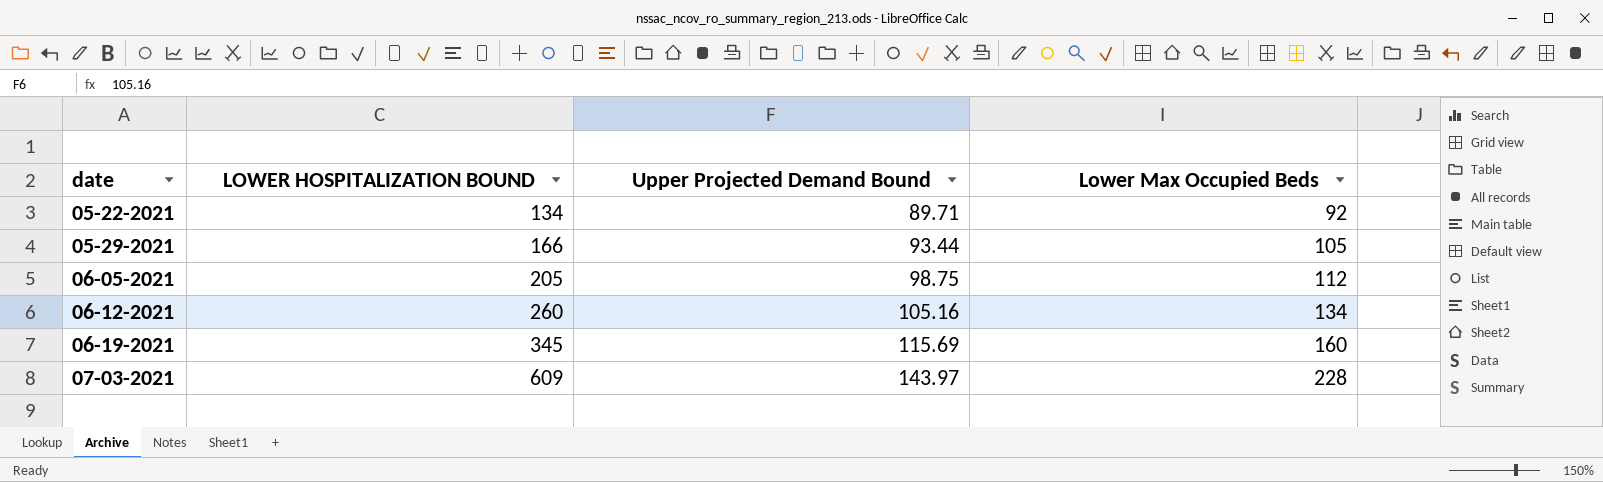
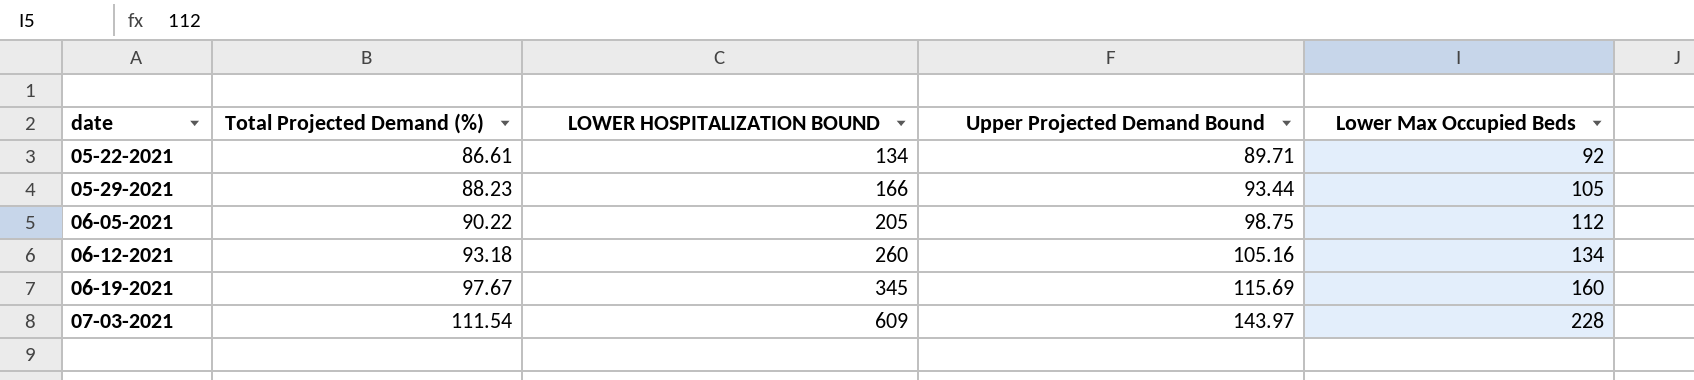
column Total Projected Demand (%) | position: none -> 2

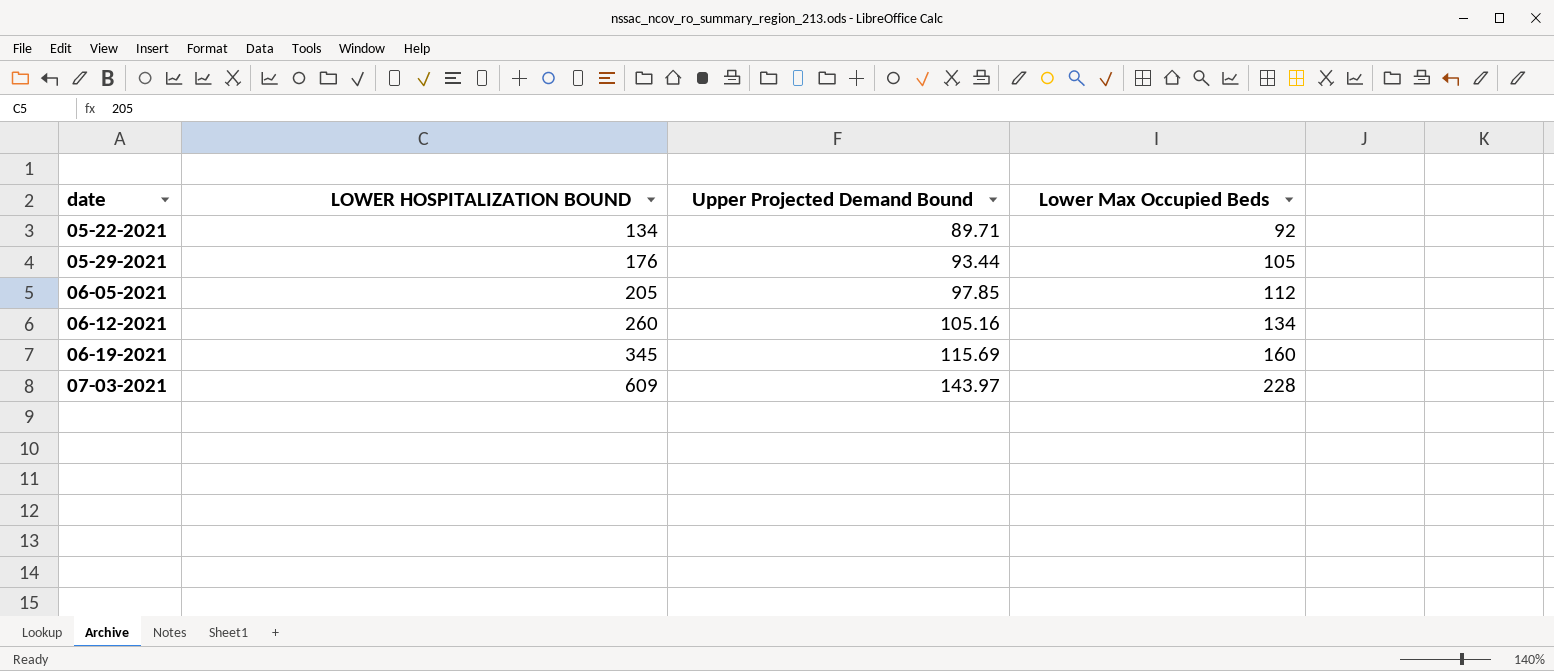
column Total Projected Demand (%) | position: 2 -> none
05-29-2021 | LOWER HOSPITALIZATION BOUND: 166 -> 176
06-05-2021 | Upper Projected Demand Bound: 98.75 -> 97.85

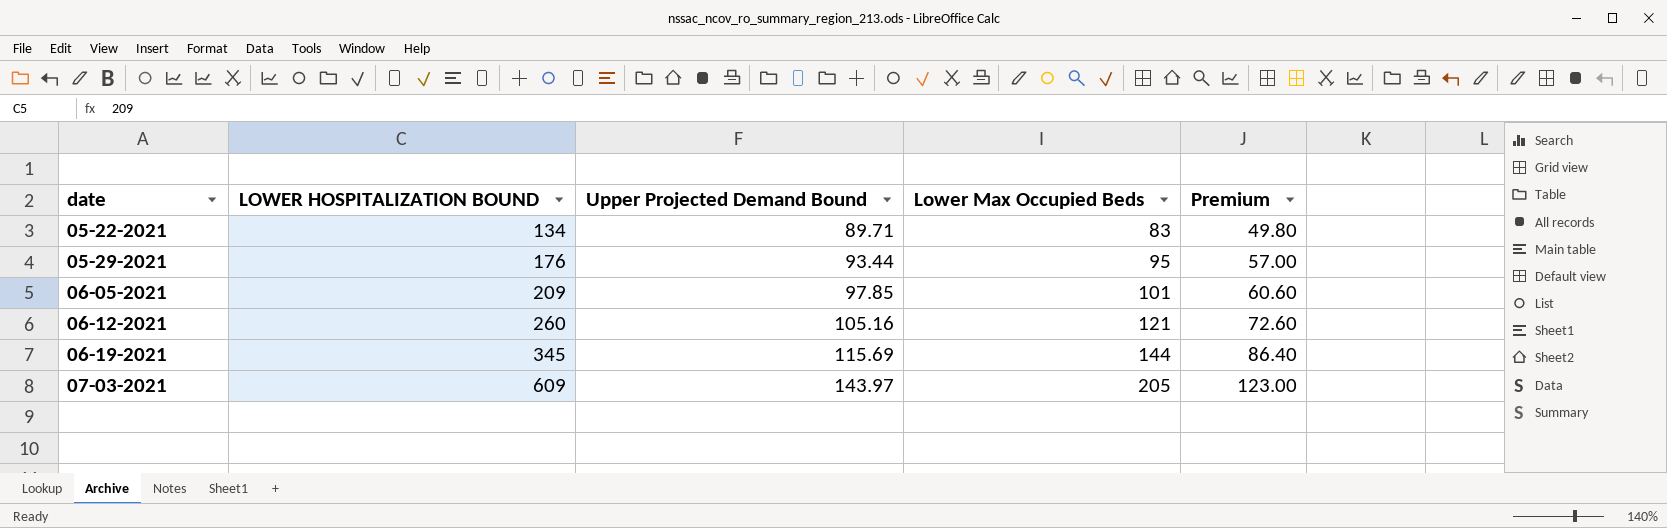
column Premium | formula: none -> [Lower Max Occupied Beds] * 0.6
05-22-2021 | Lower Max Occupied Beds: 92 -> 83
05-29-2021 | Lower Max Occupied Beds: 105 -> 95
06-05-2021 | LOWER HOSPITALIZATION BOUND: 205 -> 209
06-05-2021 | Lower Max Occupied Beds: 112 -> 101
06-12-2021 | Lower Max Occupied Beds: 134 -> 121
06-19-2021 | Lower Max Occupied Beds: 160 -> 144
07-03-2021 | Lower Max Occupied Beds: 228 -> 205

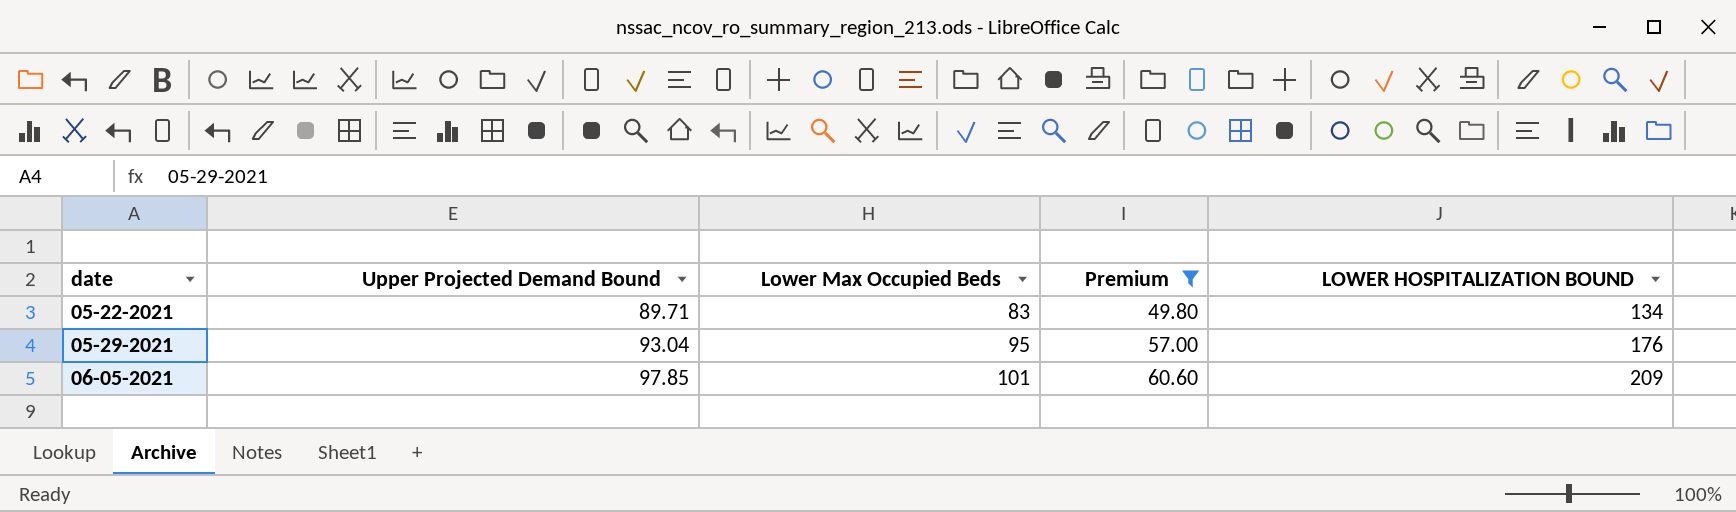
filter: none -> Premium <= 60.60
column LOWER HOSPITALIZATION BOUND | position: 2 -> 5
05-29-2021 | Upper Projected Demand Bound: 93.44 -> 93.04

